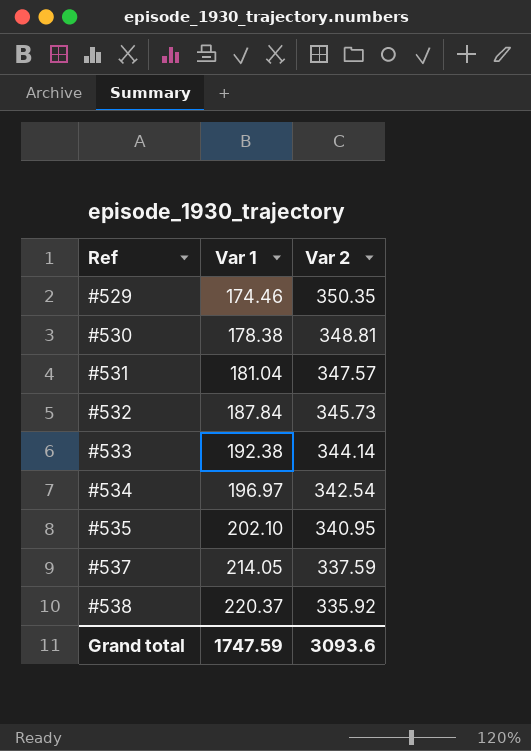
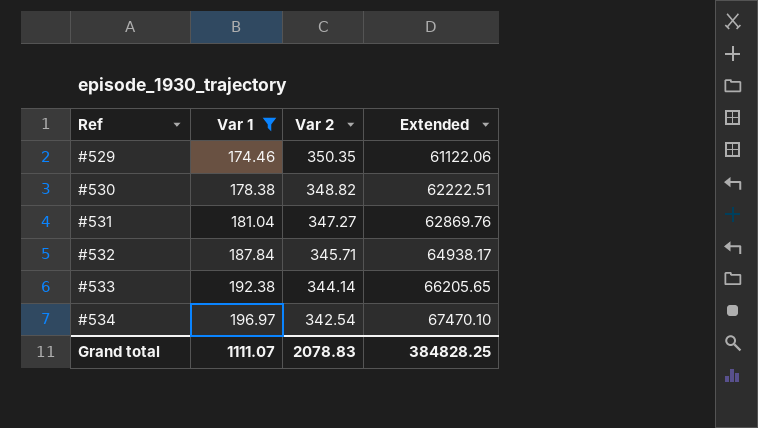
filter: none -> Var 1 <= 196.97
column Extended | formula: none -> [Var 1] * [Var 2]
#530 | Var 2: 348.81 -> 348.82
#531 | Var 2: 347.57 -> 347.27
#532 | Var 2: 345.73 -> 345.71
Grand total | Var 1: 1747.59 -> 1111.07
Grand total | Var 2: 3093.6 -> 2078.83

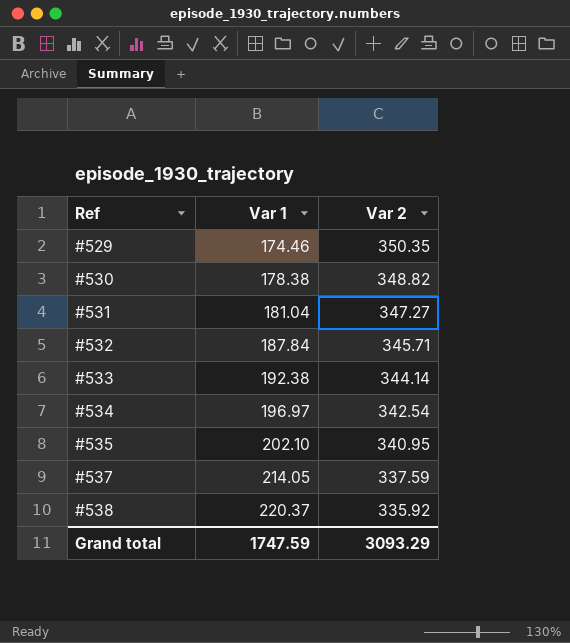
filter: Var 1 <= 196.97 -> none
column Extended | formula: [Var 1] * [Var 2] -> none
Grand total | Var 1: 1111.07 -> 1747.59
Grand total | Var 2: 2078.83 -> 3093.29

